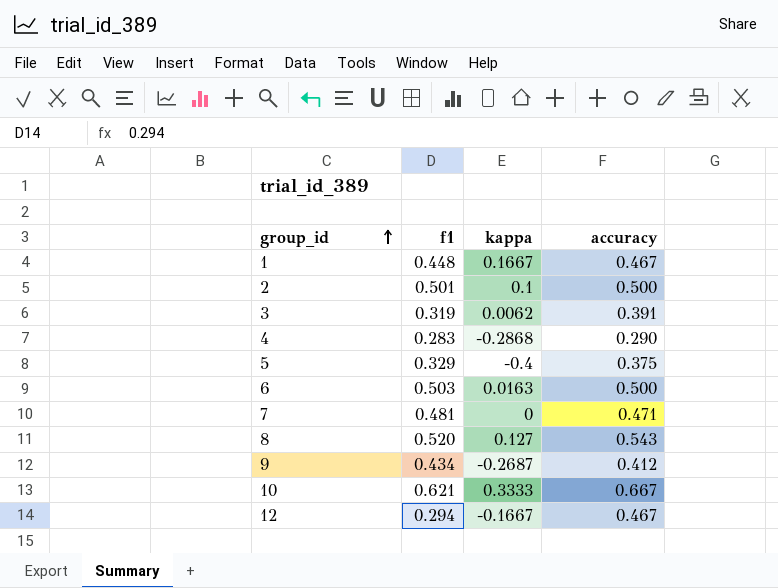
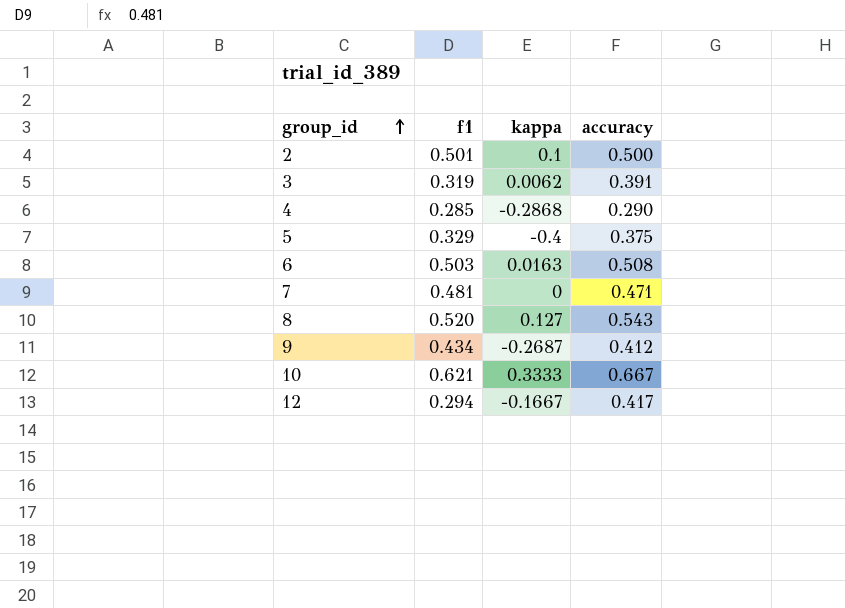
row 1: 0.448 | 0.1667 | 0.467 -> none
4 | f1: 0.283 -> 0.285
6 | accuracy: 0.500 -> 0.508
12 | accuracy: 0.467 -> 0.417

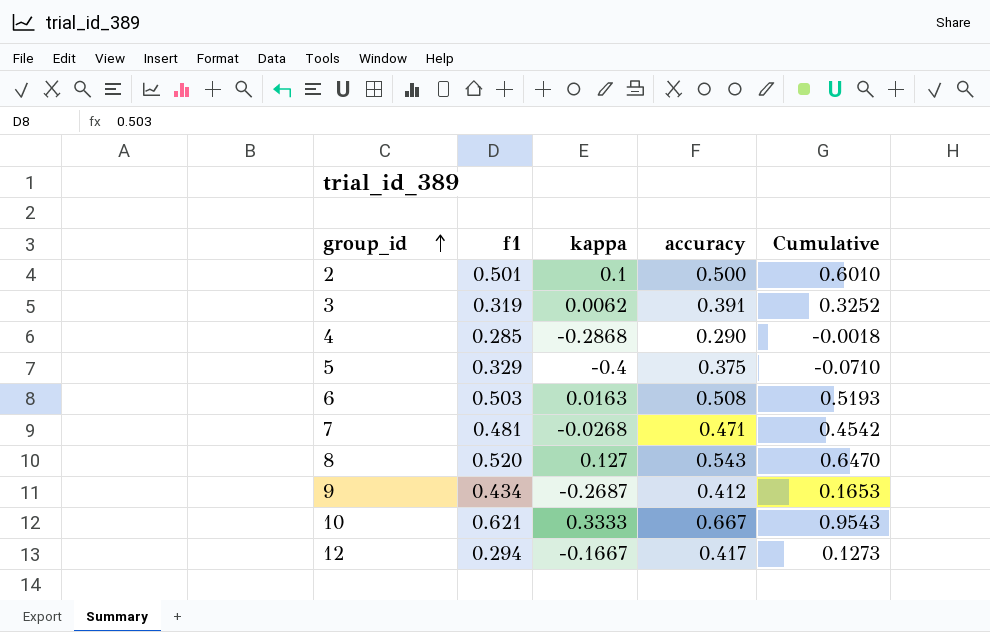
column Cumulative | formula: none -> [f1] + [kappa]
7 | kappa: 0 -> -0.0268

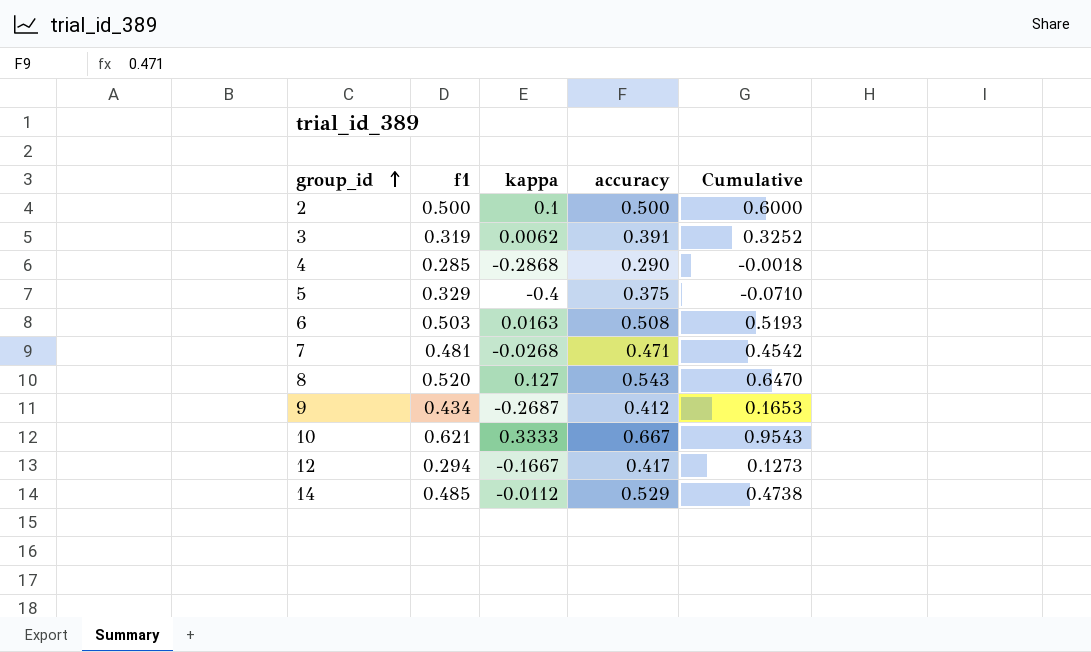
2 | f1: 0.501 -> 0.500
2 | Cumulative: 0.6010 -> 0.6000
row 14: none -> 0.485 | -0.0112 | 0.529 | 0.4738

